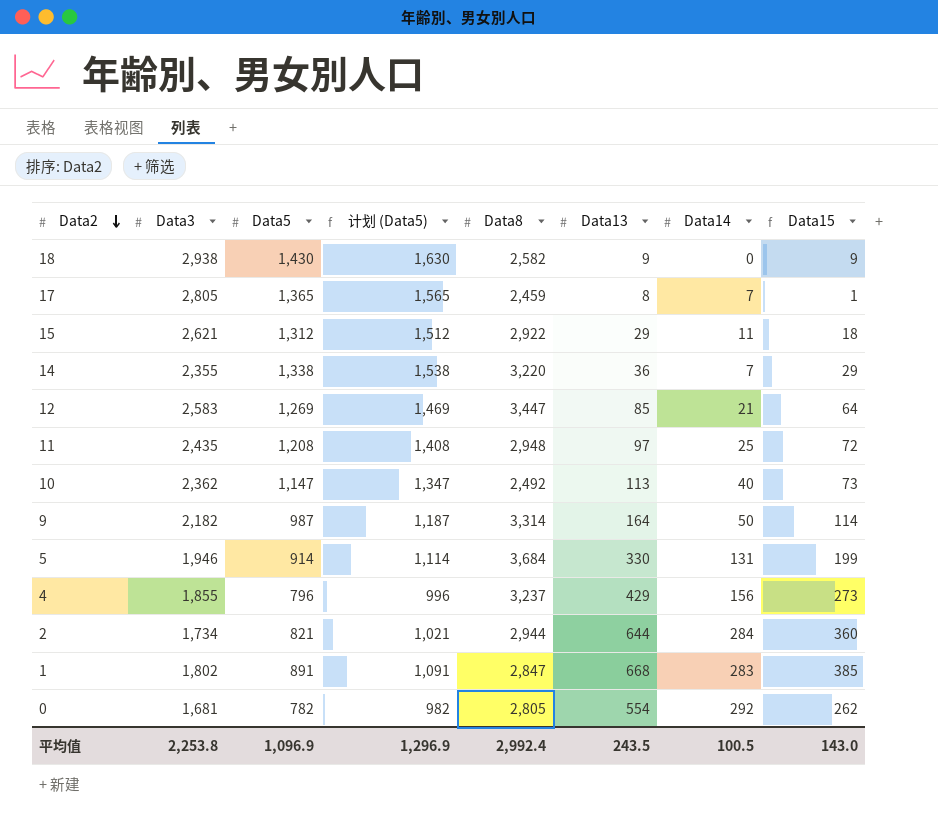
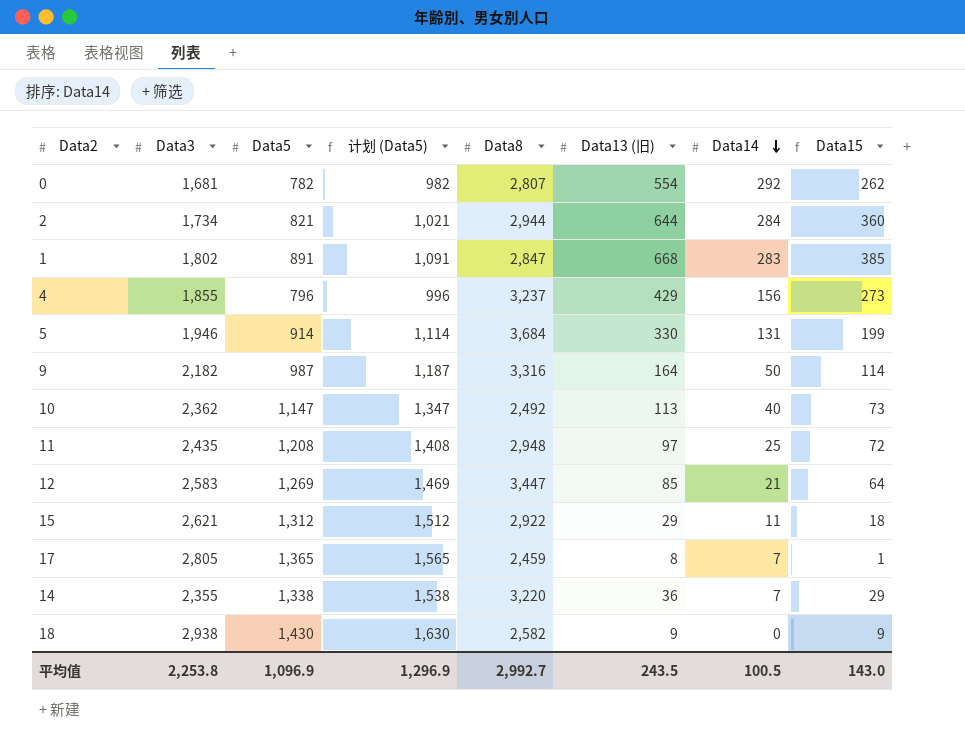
row order: Data2 descending -> Data14 descending
column name: Data13 -> Data13 (旧)
0 | Data8: 2,805 -> 2,807
9 | Data8: 3,314 -> 3,316
平均值 | Data8: 2,992.4 -> 2,992.7

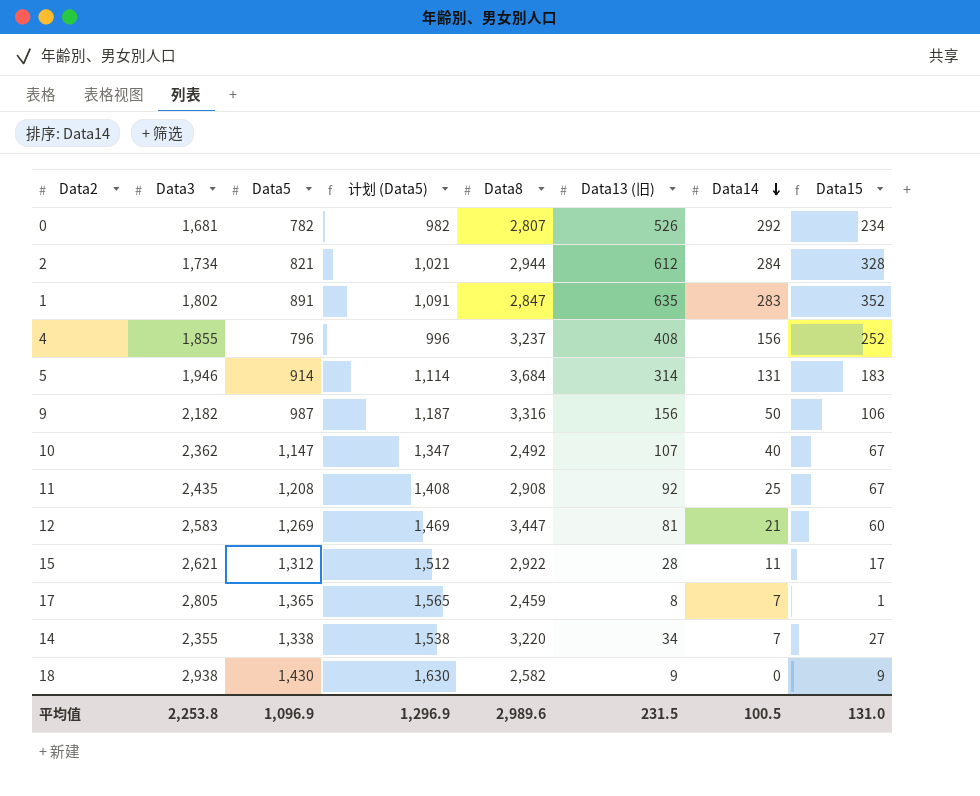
0 | Data13 (旧): 554 -> 526
0 | Data15: 262 -> 234
2 | Data13 (旧): 644 -> 612
2 | Data15: 360 -> 328
1 | Data13 (旧): 668 -> 635
1 | Data15: 385 -> 352
4 | Data13 (旧): 429 -> 408
4 | Data15: 273 -> 252
5 | Data13 (旧): 330 -> 314
5 | Data15: 199 -> 183
9 | Data13 (旧): 164 -> 156
9 | Data15: 114 -> 106
10 | Data13 (旧): 113 -> 107
10 | Data15: 73 -> 67
11 | Data8: 2,948 -> 2,908
11 | Data13 (旧): 97 -> 92
11 | Data15: 72 -> 67
12 | Data13 (旧): 85 -> 81
12 | Data15: 64 -> 60
15 | Data13 (旧): 29 -> 28
15 | Data15: 18 -> 17
14 | Data13 (旧): 36 -> 34
14 | Data15: 29 -> 27
平均值 | Data8: 2,992.7 -> 2,989.6
平均值 | Data13 (旧): 243.5 -> 231.5
平均值 | Data15: 143.0 -> 131.0

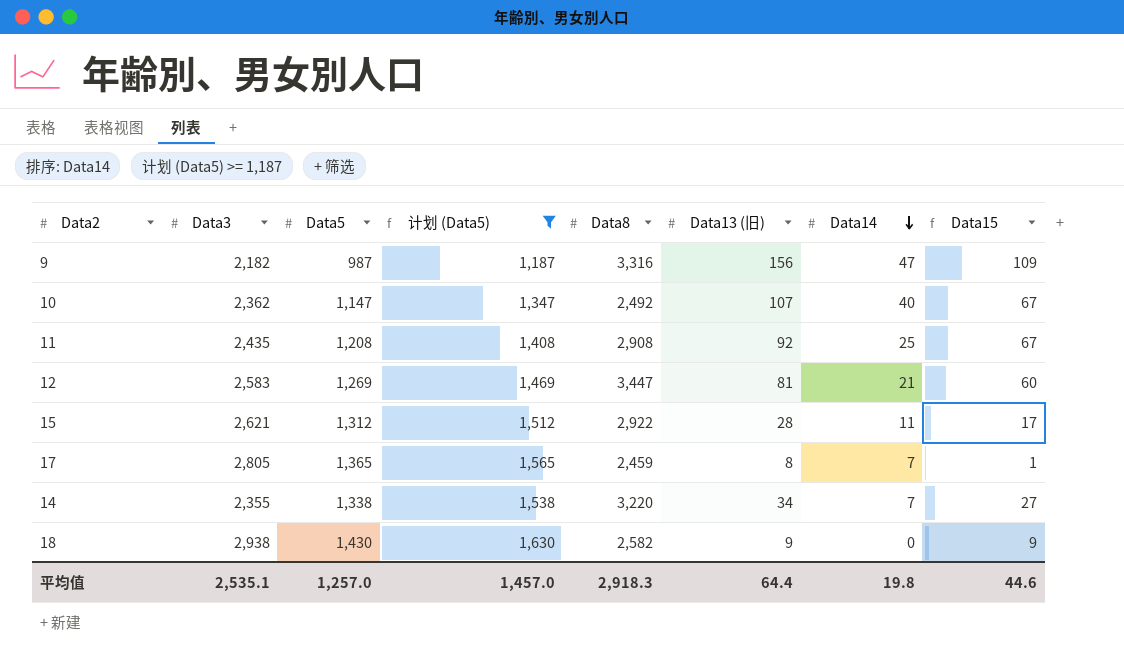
filter: none -> 计划 (Data5) >= 1,187
9 | Data14: 50 -> 47
9 | Data15: 106 -> 109
平均值 | Data3: 2,253.8 -> 2,535.1
平均值 | Data5: 1,096.9 -> 1,257.0
平均值 | 计划 (Data5): 1,296.9 -> 1,457.0
平均值 | Data8: 2,989.6 -> 2,918.3
平均值 | Data13 (旧): 231.5 -> 64.4
平均值 | Data14: 100.5 -> 19.8
平均值 | Data15: 131.0 -> 44.6

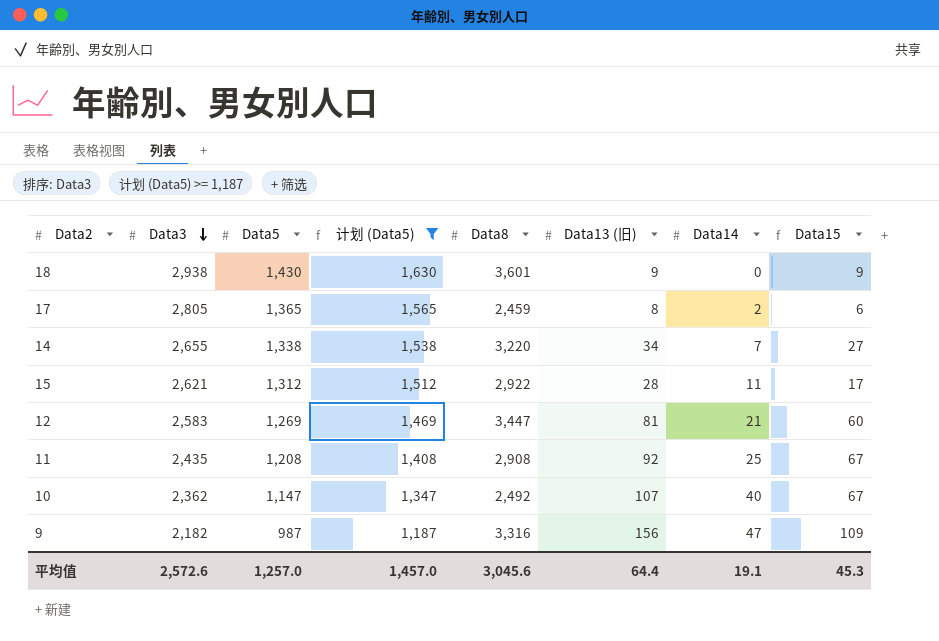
row order: Data14 descending -> Data3 descending
18 | Data8: 2,582 -> 3,601
17 | Data14: 7 -> 2
17 | Data15: 1 -> 6
14 | Data3: 2,355 -> 2,655
平均值 | Data3: 2,535.1 -> 2,572.6
平均值 | Data8: 2,918.3 -> 3,045.6
平均值 | Data14: 19.8 -> 19.1
平均值 | Data15: 44.6 -> 45.3

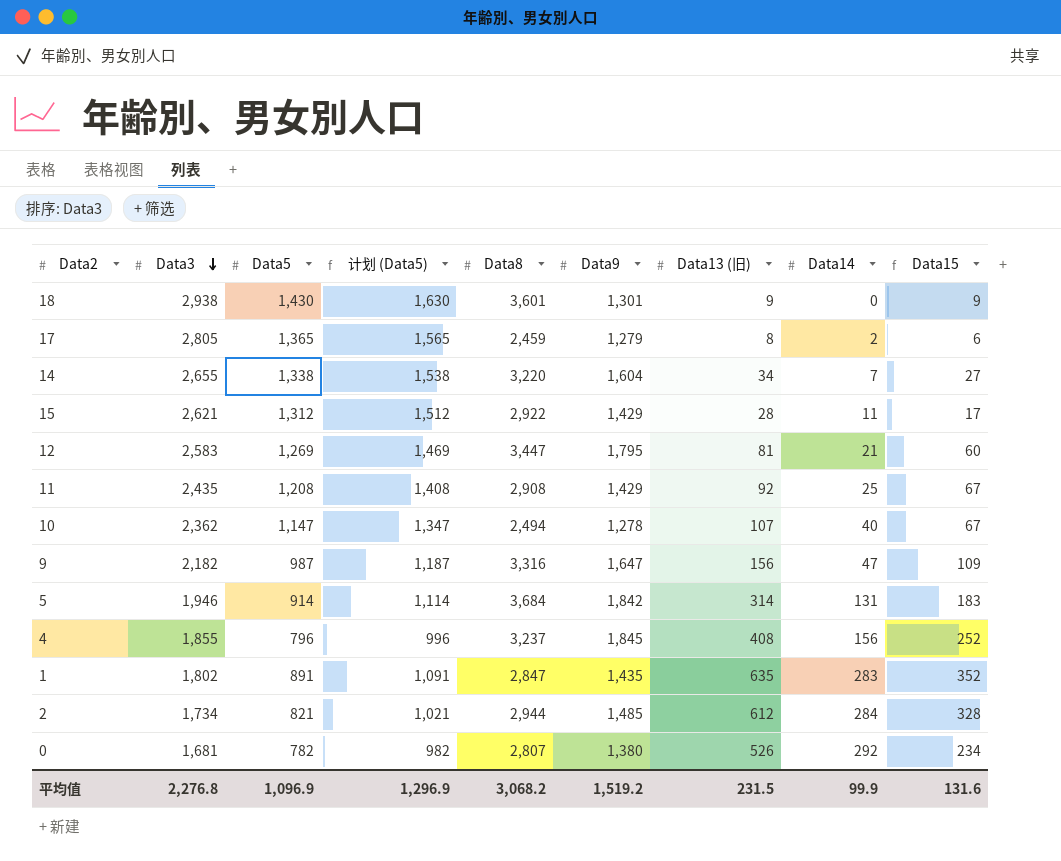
filter: 计划 (Data5) >= 1,187 -> none
column Data9 | position: none -> 6
10 | Data8: 2,492 -> 2,494
平均值 | Data3: 2,572.6 -> 2,276.8
平均值 | Data5: 1,257.0 -> 1,096.9
平均值 | 计划 (Data5): 1,457.0 -> 1,296.9
平均值 | Data8: 3,045.6 -> 3,068.2
平均值 | Data13 (旧): 64.4 -> 231.5
平均值 | Data14: 19.1 -> 99.9
平均值 | Data15: 45.3 -> 131.6

